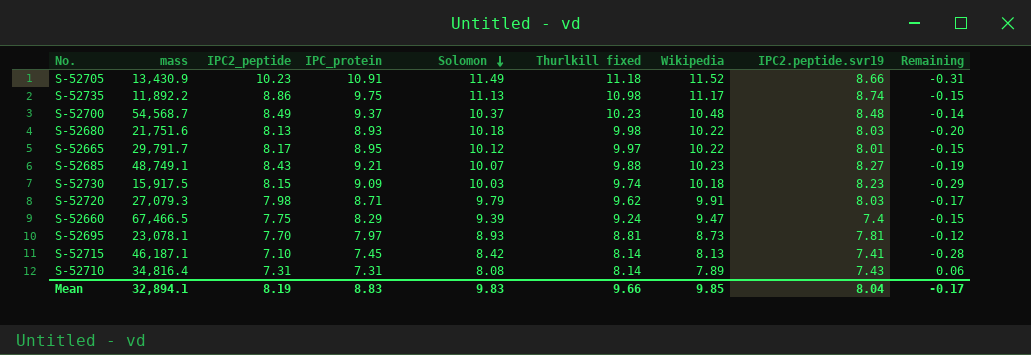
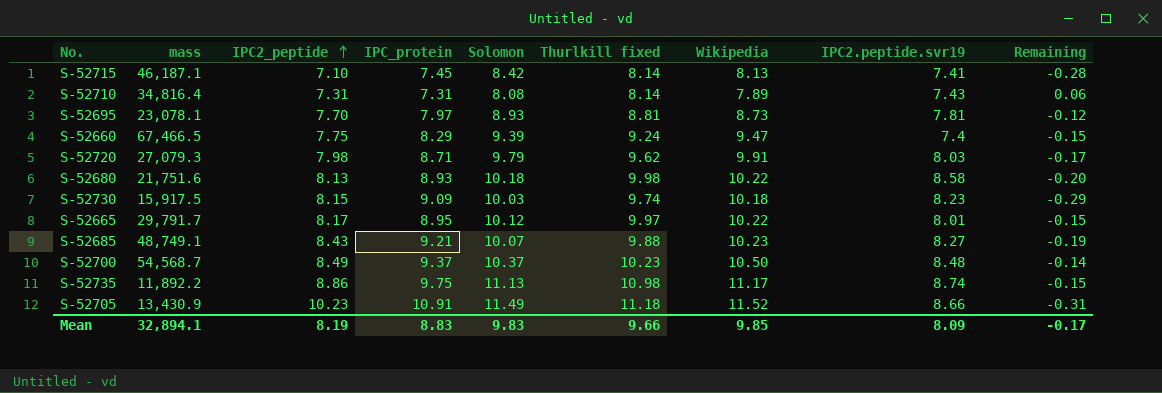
row order: Solomon descending -> IPC2_peptide ascending
S-52680 | IPC2.peptide.svr19: 8.03 -> 8.58
S-52700 | Wikipedia: 10.48 -> 10.50
Mean | IPC2.peptide.svr19: 8.04 -> 8.09

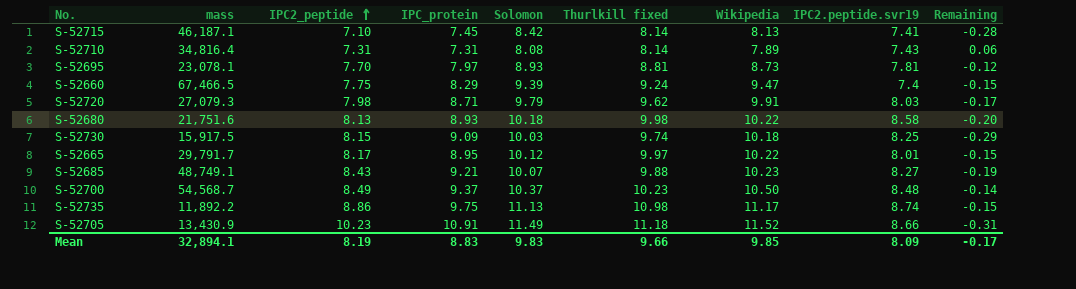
S-52730 | IPC2.peptide.svr19: 8.23 -> 8.25

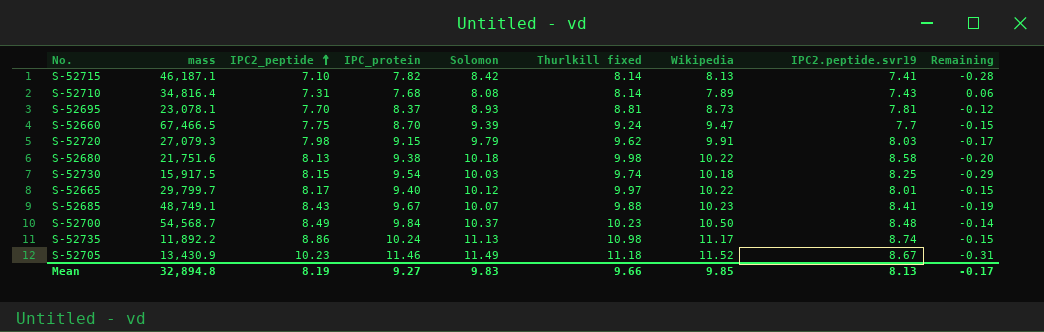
S-52715 | IPC_protein: 7.45 -> 7.82
S-52710 | IPC_protein: 7.31 -> 7.68
S-52695 | IPC_protein: 7.97 -> 8.37
S-52660 | IPC_protein: 8.29 -> 8.70
S-52660 | IPC2.peptide.svr19: 7.4 -> 7.7
S-52720 | IPC_protein: 8.71 -> 9.15
S-52680 | IPC_protein: 8.93 -> 9.38
S-52730 | IPC_protein: 9.09 -> 9.54
S-52665 | mass: 29,791.7 -> 29,799.7
S-52665 | IPC_protein: 8.95 -> 9.40
S-52685 | IPC_protein: 9.21 -> 9.67
S-52685 | IPC2.peptide.svr19: 8.27 -> 8.41
S-52700 | IPC_protein: 9.37 -> 9.84
S-52735 | IPC_protein: 9.75 -> 10.24
S-52705 | IPC_protein: 10.91 -> 11.46
S-52705 | IPC2.peptide.svr19: 8.66 -> 8.67
Mean | mass: 32,894.1 -> 32,894.8
Mean | IPC_protein: 8.83 -> 9.27
Mean | IPC2.peptide.svr19: 8.09 -> 8.13

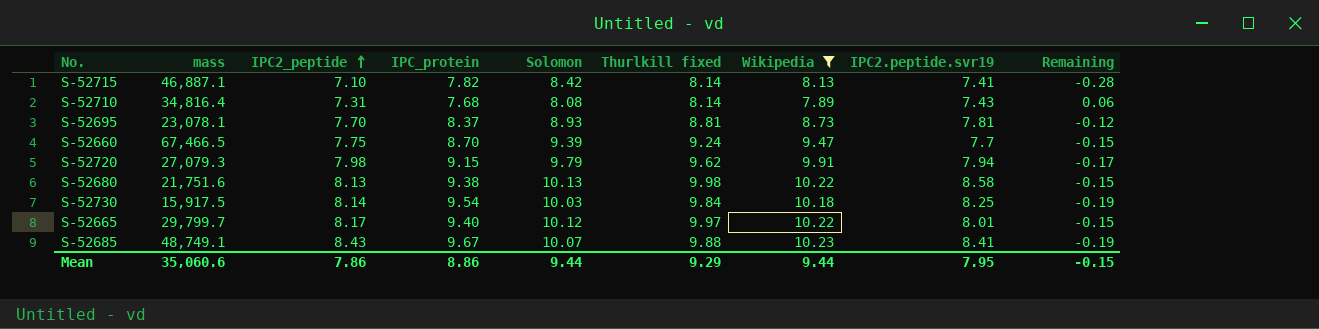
filter: none -> Wikipedia <= 10.23
S-52715 | mass: 46,187.1 -> 46,887.1
S-52720 | IPC2.peptide.svr19: 8.03 -> 7.94
S-52680 | Solomon: 10.18 -> 10.13
S-52680 | Remaining: -0.20 -> -0.15
S-52730 | IPC2_peptide: 8.15 -> 8.14
S-52730 | Thurlkill fixed: 9.74 -> 9.84
S-52730 | Remaining: -0.29 -> -0.19
Mean | mass: 32,894.8 -> 35,060.6
Mean | IPC2_peptide: 8.19 -> 7.86
Mean | IPC_protein: 9.27 -> 8.86
Mean | Solomon: 9.83 -> 9.44
Mean | Thurlkill fixed: 9.66 -> 9.29
Mean | Wikipedia: 9.85 -> 9.44
Mean | IPC2.peptide.svr19: 8.13 -> 7.95
Mean | Remaining: -0.17 -> -0.15

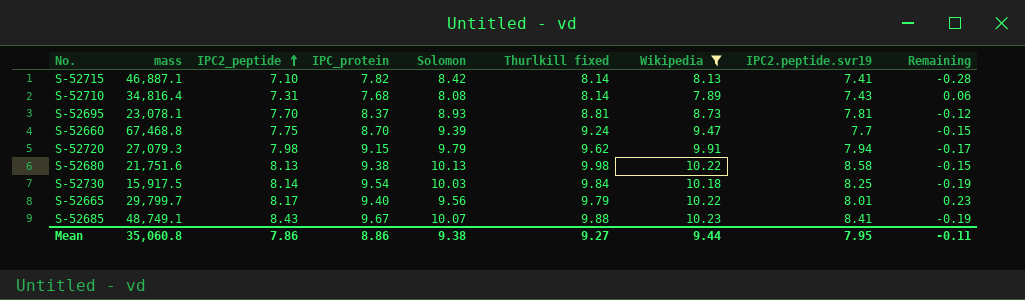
S-52660 | mass: 67,466.5 -> 67,468.8
S-52665 | Solomon: 10.12 -> 9.56
S-52665 | Thurlkill fixed: 9.97 -> 9.79
S-52665 | Remaining: -0.15 -> 0.23
Mean | mass: 35,060.6 -> 35,060.8
Mean | Solomon: 9.44 -> 9.38
Mean | Thurlkill fixed: 9.29 -> 9.27
Mean | Remaining: -0.15 -> -0.11

